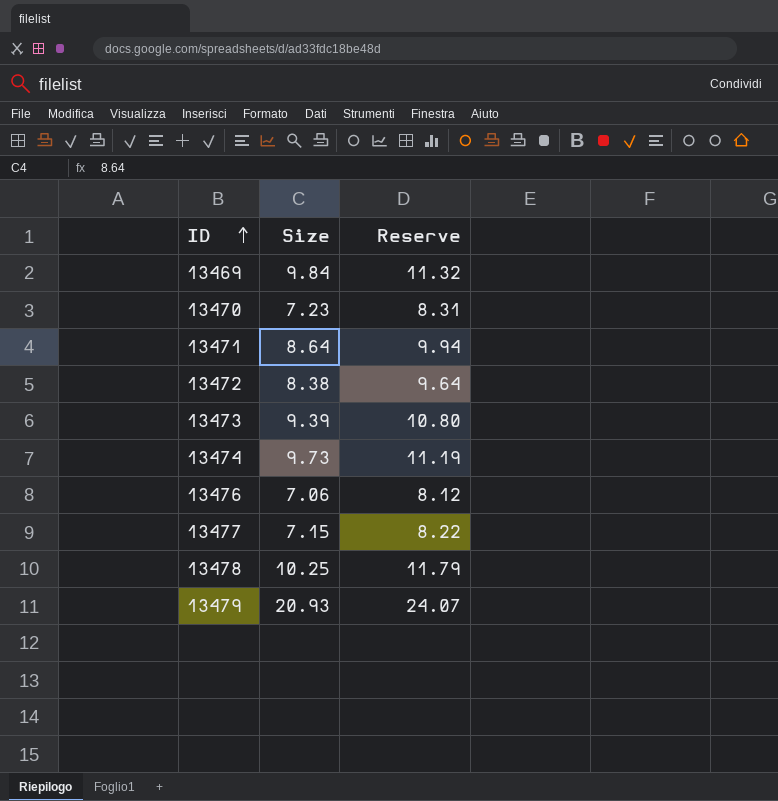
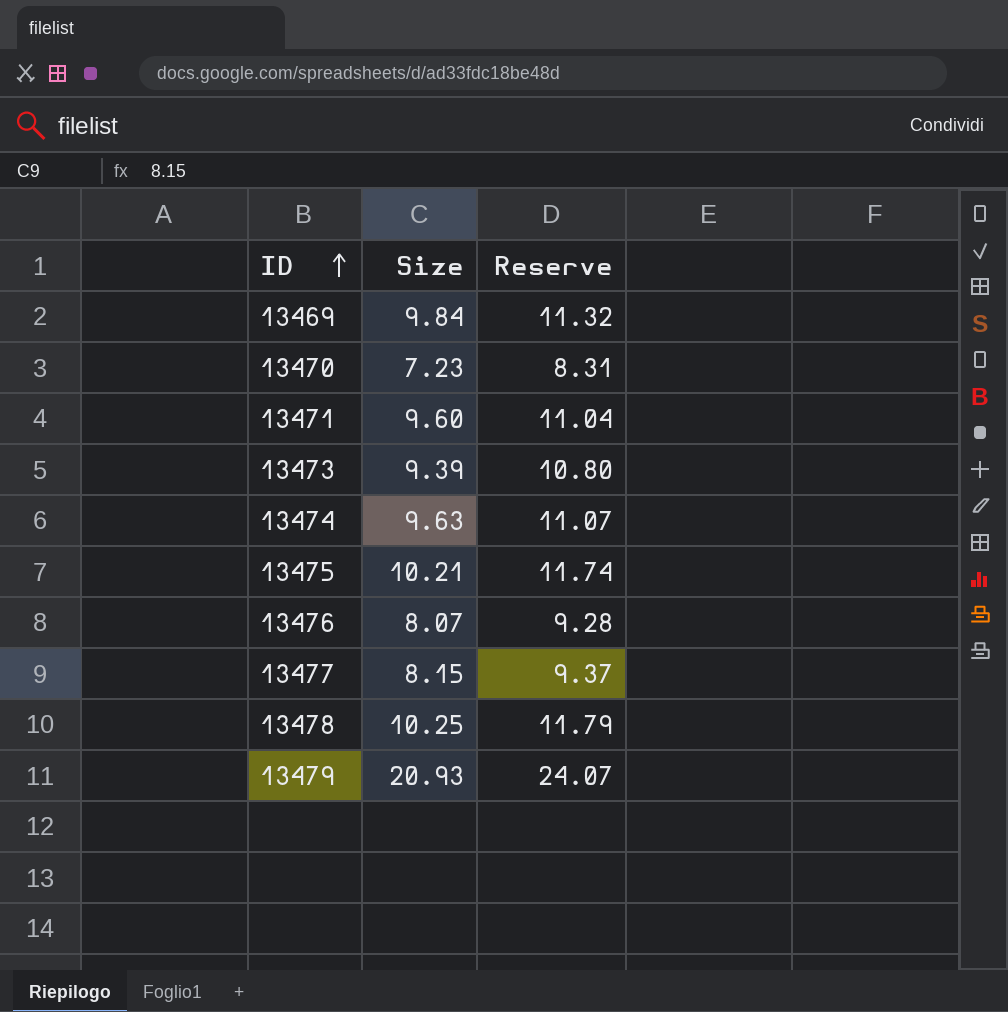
row 13472: 8.38 | 9.64 -> none
13471 | Size: 8.64 -> 9.60
13471 | Reserve: 9.94 -> 11.04
13474 | Size: 9.73 -> 9.63
13474 | Reserve: 11.19 -> 11.07
row 13475: none -> 10.21 | 11.74
13476 | Size: 7.06 -> 8.07
13476 | Reserve: 8.12 -> 9.28
13477 | Size: 7.15 -> 8.15
13477 | Reserve: 8.22 -> 9.37

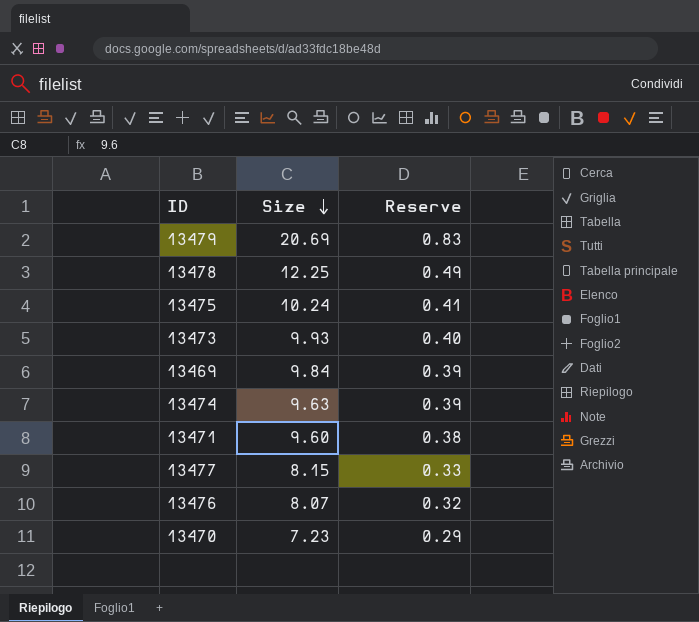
row order: ID ascending -> Size descending
column Reserve | formula: [Size] * 1.15 -> [Size] * 0.04
13479 | Size: 20.93 -> 20.69
13478 | Size: 10.25 -> 12.25
13475 | Size: 10.21 -> 10.24
13473 | Size: 9.39 -> 9.93

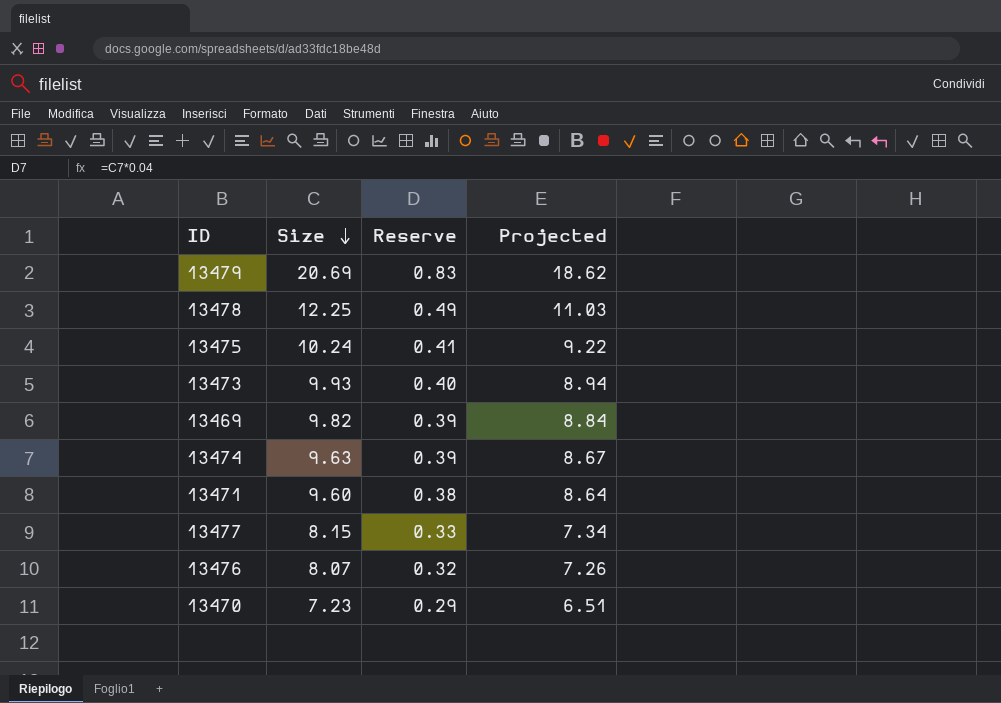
column Projected | formula: none -> [Size] * 0.9
13469 | Size: 9.84 -> 9.82

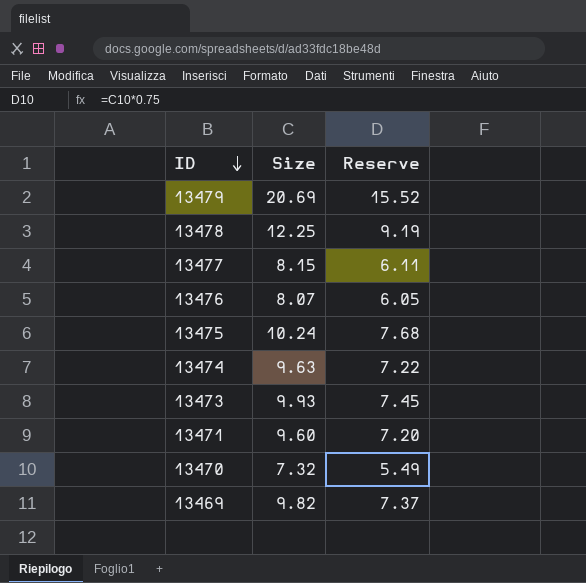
row order: Size descending -> ID descending
column Projected | formula: [Size] * 0.9 -> none
column Reserve | formula: [Size] * 0.04 -> [Size] * 0.75
13470 | Size: 7.23 -> 7.32

